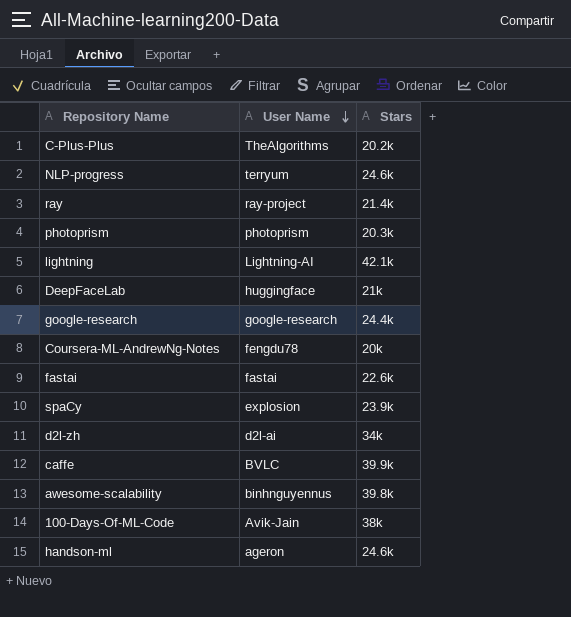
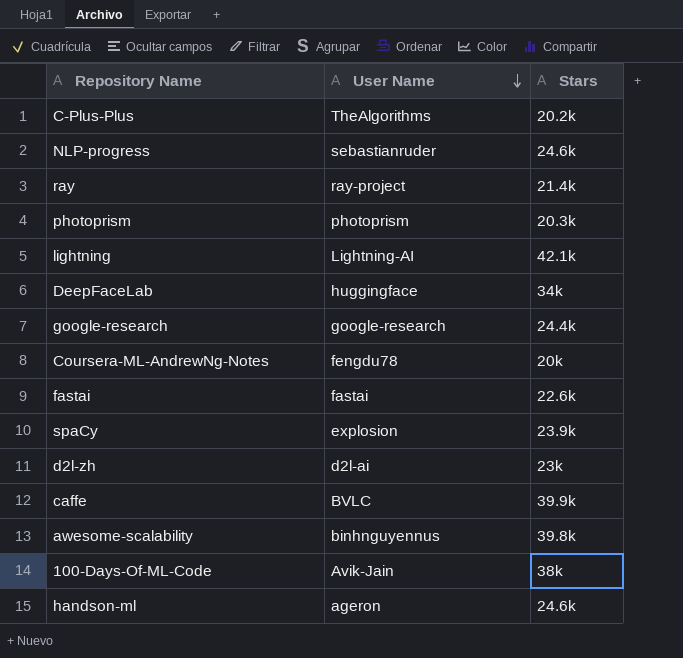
NLP-progress | User Name: terryum -> sebastianruder
DeepFaceLab | Stars: 21k -> 34k
d2l-zh | Stars: 34k -> 23k

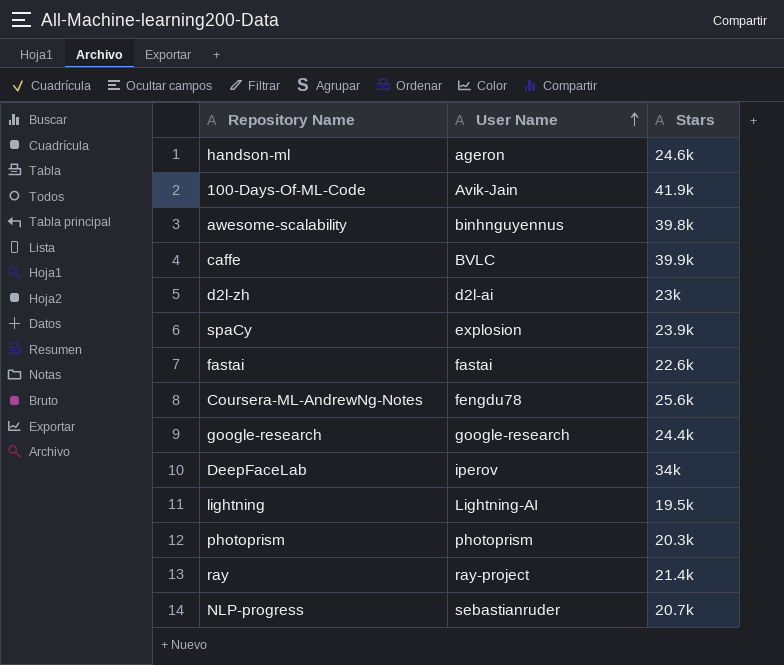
row order: User Name descending -> User Name ascending
row C-Plus-Plus: TheAlgorithms | 20.2k -> none
100-Days-Of-ML-Code | Stars: 38k -> 41.9k
Coursera-ML-AndrewNg-Notes | Stars: 20k -> 25.6k
DeepFaceLab | User Name: huggingface -> iperov
lightning | Stars: 42.1k -> 19.5k
NLP-progress | Stars: 24.6k -> 20.7k

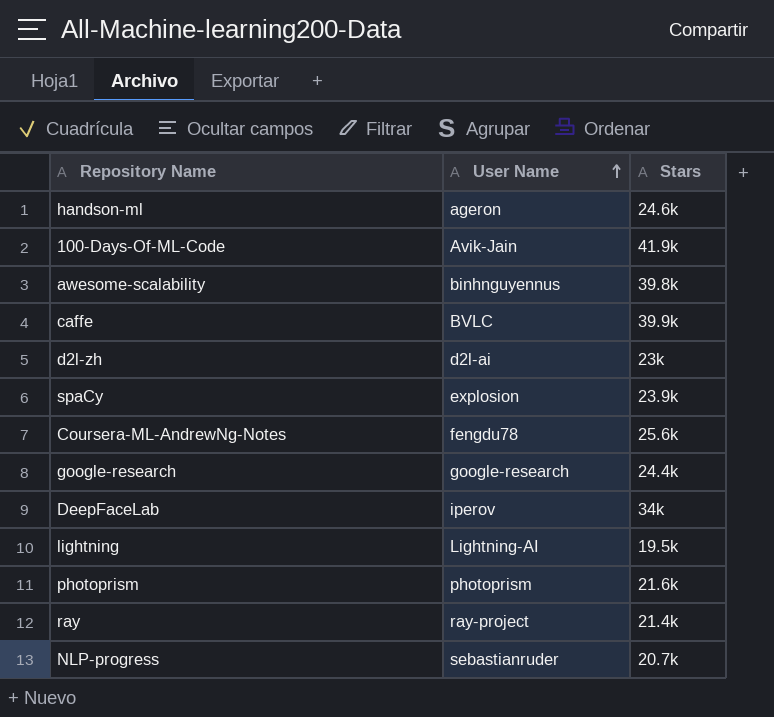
row fastai: fastai | 22.6k -> none
photoprism | Stars: 20.3k -> 21.6k

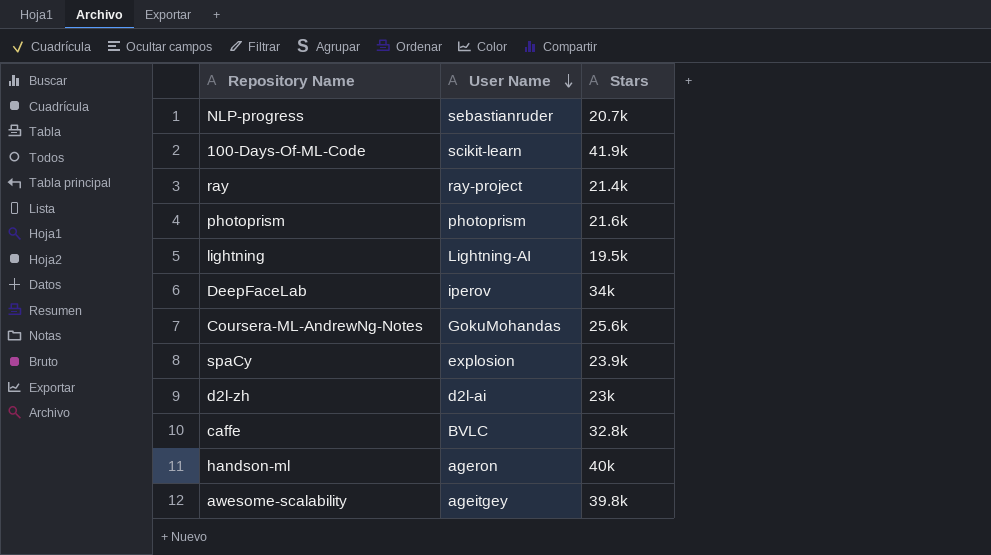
row order: User Name ascending -> User Name descending
row google-research: google-research | 24.4k -> none
100-Days-Of-ML-Code | User Name: Avik-Jain -> scikit-learn
Coursera-ML-AndrewNg-Notes | User Name: fengdu78 -> GokuMohandas
caffe | Stars: 39.9k -> 32.8k
handson-ml | Stars: 24.6k -> 40k
awesome-scalability | User Name: binhnguyennus -> ageitgey

